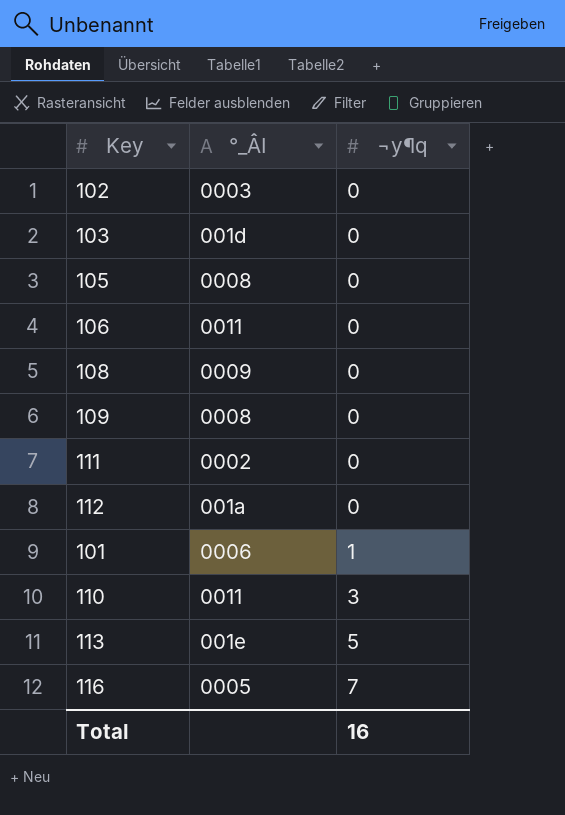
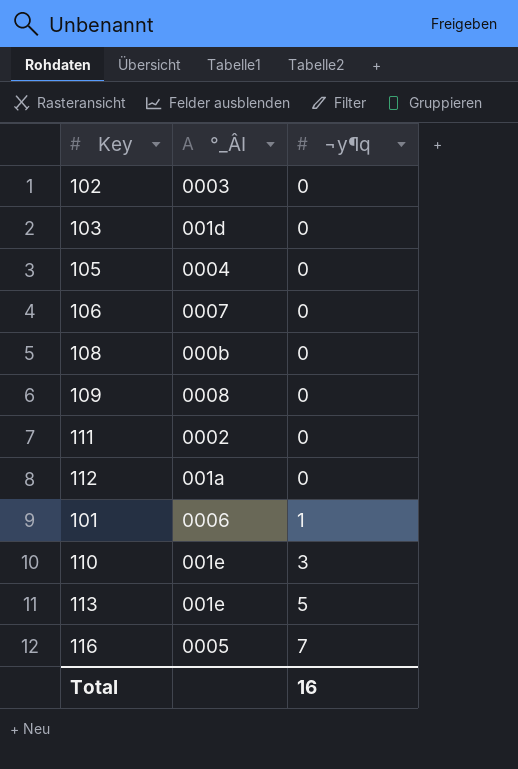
105 | °_ÂI: 0008 -> 0004
106 | °_ÂI: 0011 -> 0007
108 | °_ÂI: 0009 -> 000b
110 | °_ÂI: 0011 -> 001e

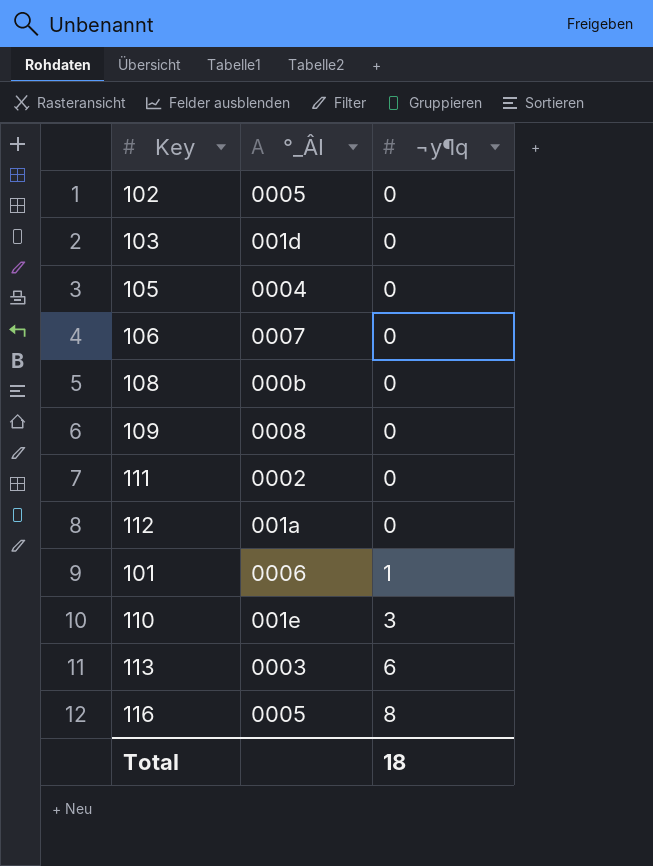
102 | °_ÂI: 0003 -> 0005
113 | °_ÂI: 001e -> 0003
113 | ¬y¶q: 5 -> 6
116 | ¬y¶q: 7 -> 8
Total | ¬y¶q: 16 -> 18

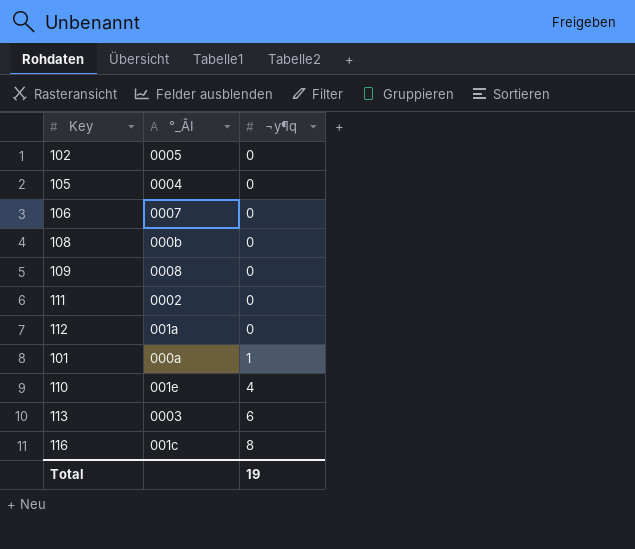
row 103: 001d | 0 -> none
101 | °_ÂI: 0006 -> 000a
110 | ¬y¶q: 3 -> 4
116 | °_ÂI: 0005 -> 001c
Total | ¬y¶q: 18 -> 19

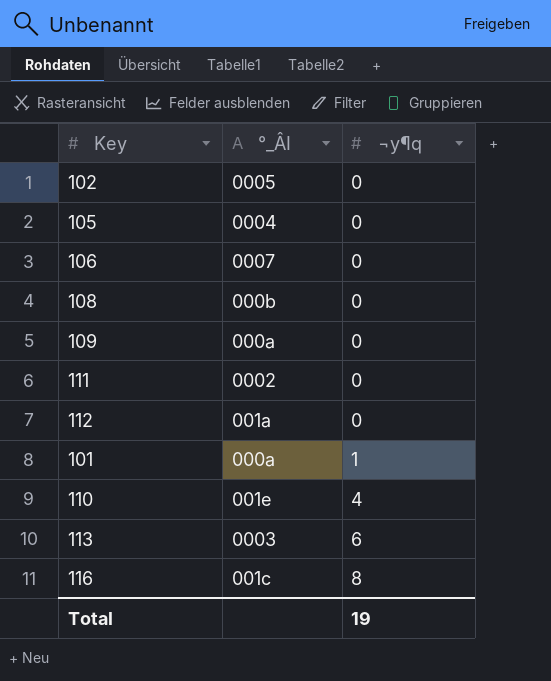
109 | °_ÂI: 0008 -> 000a

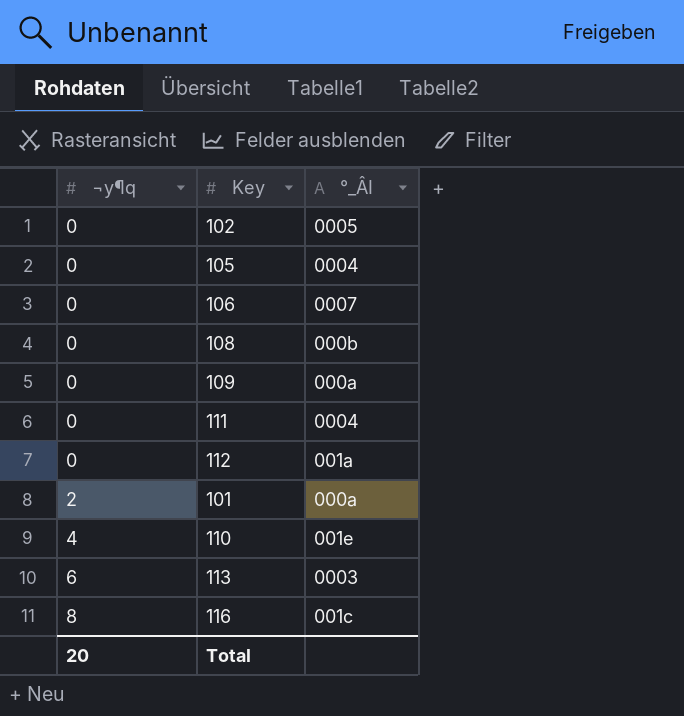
column ¬y¶q | position: 3 -> 1
111 | °_ÂI: 0002 -> 0004
101 | ¬y¶q: 1 -> 2
Total | ¬y¶q: 19 -> 20

